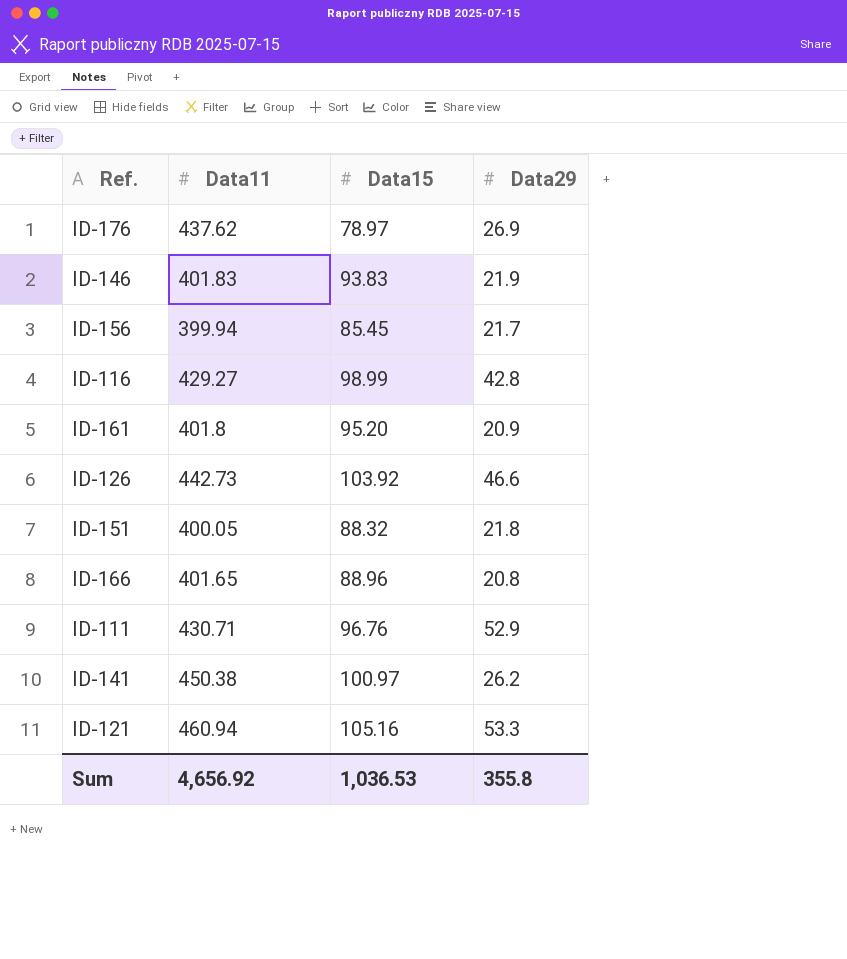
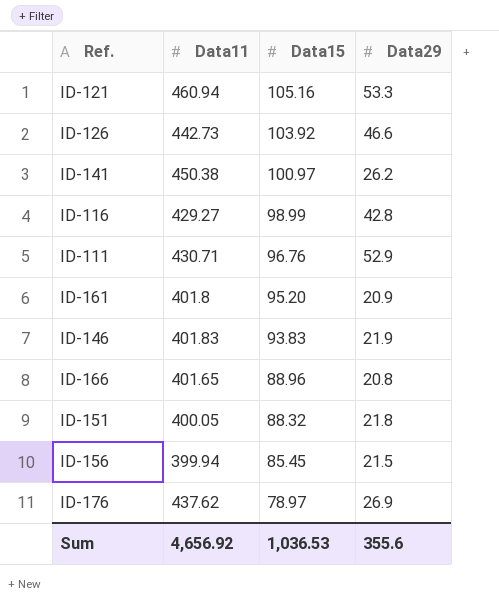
row order: none -> Data15 descending
ID-156 | Data29: 21.7 -> 21.5
Sum | Data29: 355.8 -> 355.6

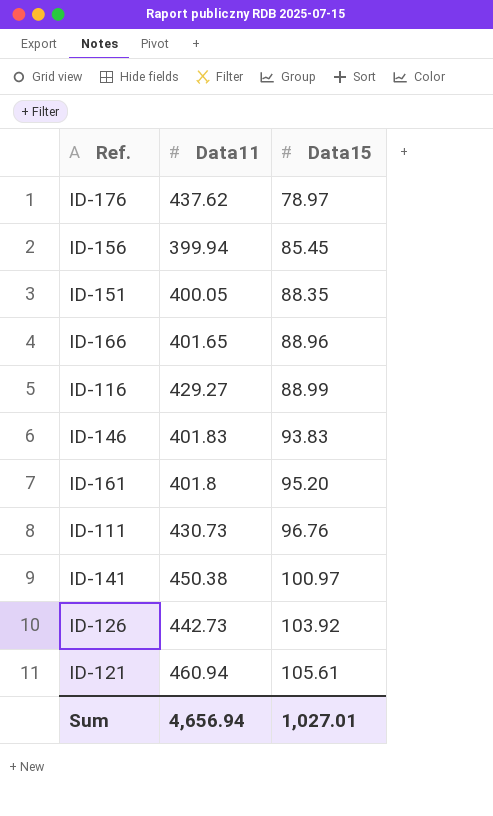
row order: Data15 descending -> Data15 ascending
column Data29 | position: 4 -> none
ID-151 | Data15: 88.32 -> 88.35
ID-116 | Data15: 98.99 -> 88.99
ID-111 | Data11: 430.71 -> 430.73
ID-121 | Data15: 105.16 -> 105.61
Sum | Data11: 4,656.92 -> 4,656.94
Sum | Data15: 1,036.53 -> 1,027.01

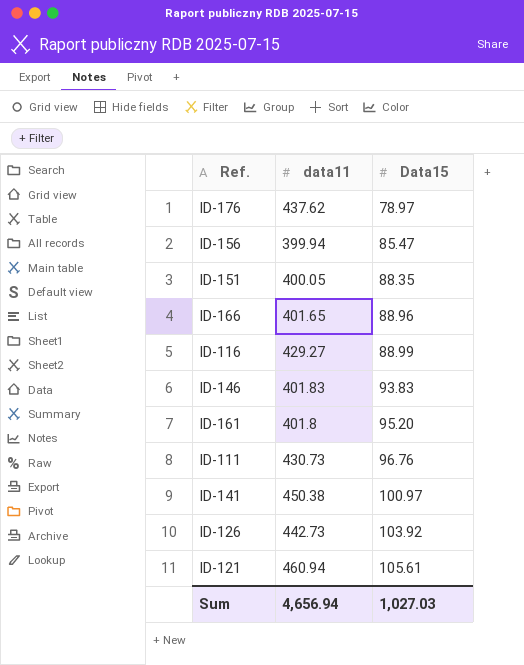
column name: Data11 -> data11
ID-156 | Data15: 85.45 -> 85.47
Sum | Data15: 1,027.01 -> 1,027.03

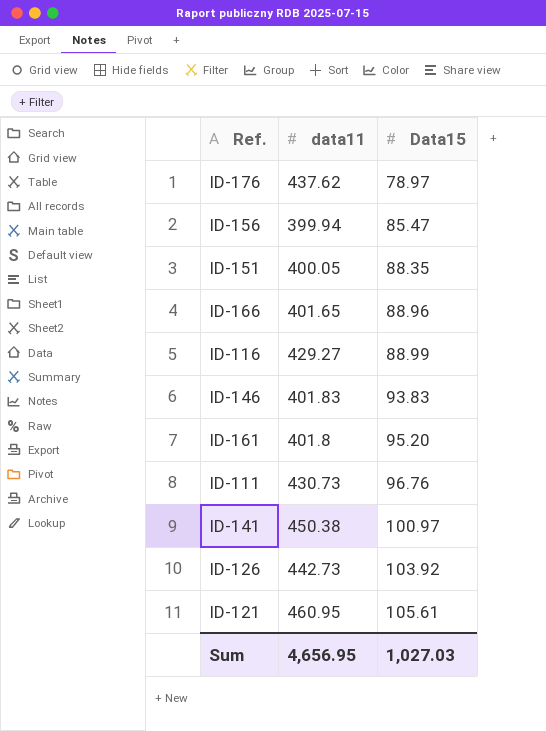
ID-121 | data11: 460.94 -> 460.95
Sum | data11: 4,656.94 -> 4,656.95

